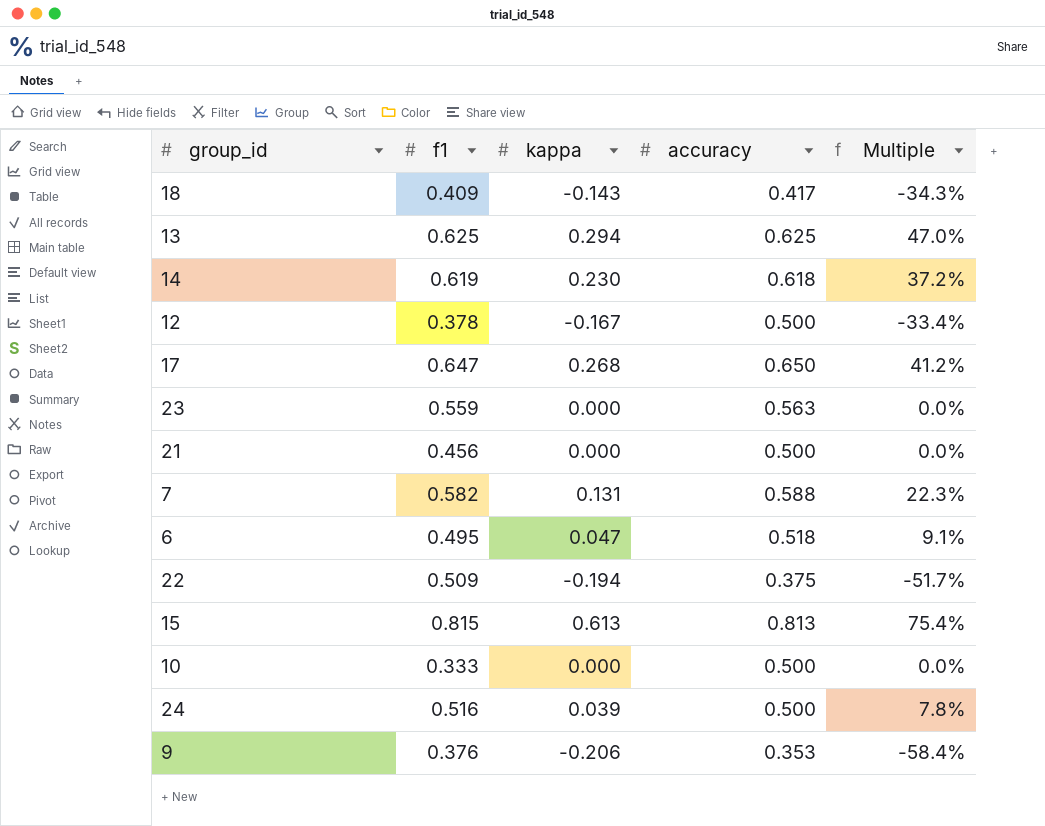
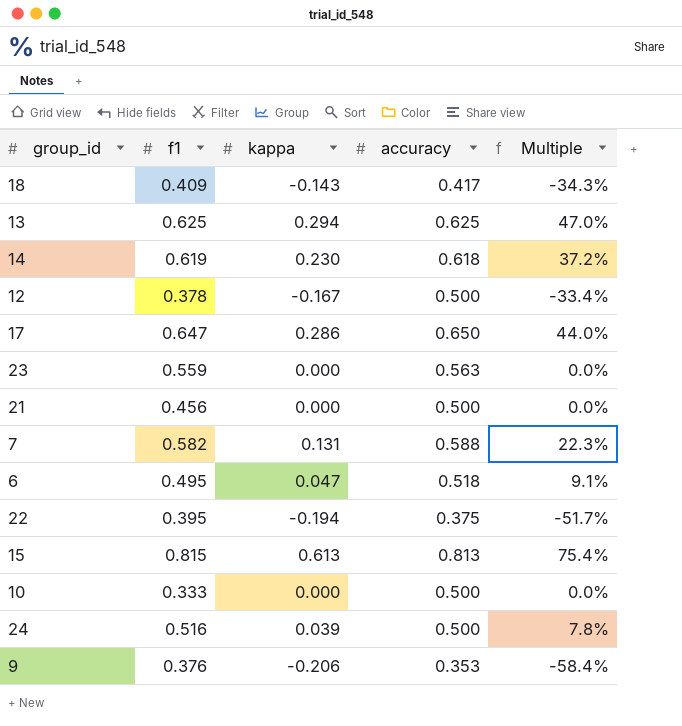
17 | kappa: 0.268 -> 0.286
17 | Multiple: 41.2% -> 44.0%
22 | f1: 0.509 -> 0.395

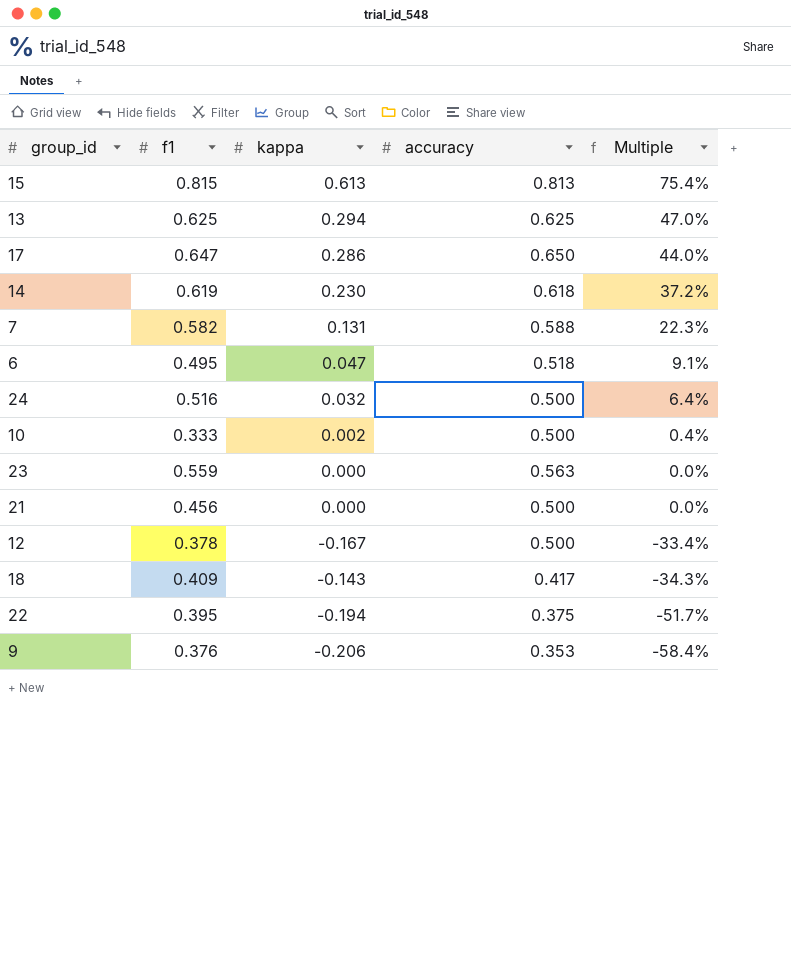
row order: none -> Multiple descending
24 | kappa: 0.039 -> 0.032
24 | Multiple: 7.8% -> 6.4%
10 | kappa: 0.000 -> 0.002
10 | Multiple: 0.0% -> 0.4%

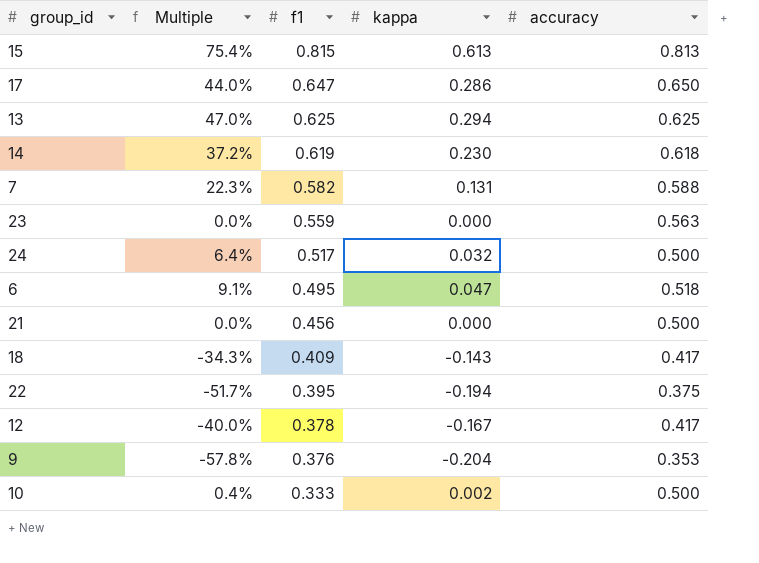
row order: Multiple descending -> f1 descending
column Multiple | position: 5 -> 2
24 | f1: 0.516 -> 0.517
12 | Multiple: -33.4% -> -40.0%
12 | accuracy: 0.500 -> 0.417
9 | Multiple: -58.4% -> -57.8%
9 | kappa: -0.206 -> -0.204

